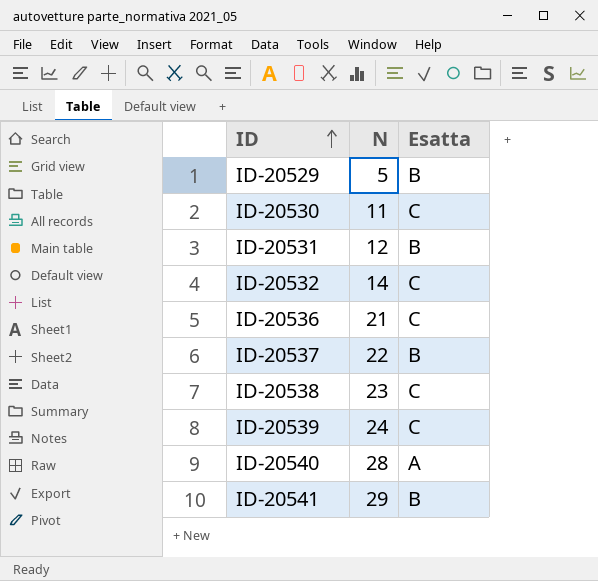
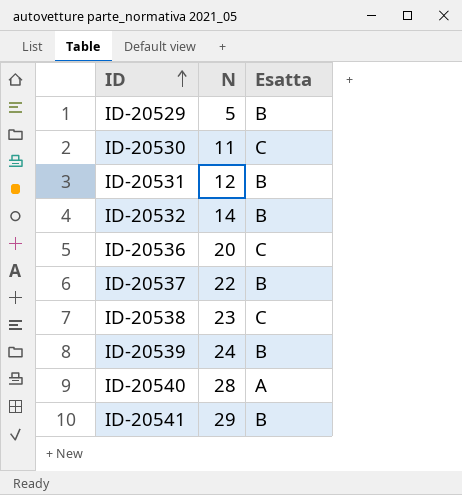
ID-20532 | Esatta: C -> B
ID-20536 | N: 21 -> 20
ID-20539 | Esatta: C -> B

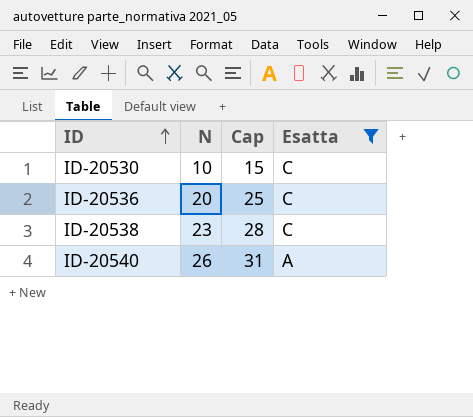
filter: none -> Esatta != B
column Cap | formula: none -> [N] + 5
ID-20530 | N: 11 -> 10
ID-20540 | N: 28 -> 26

